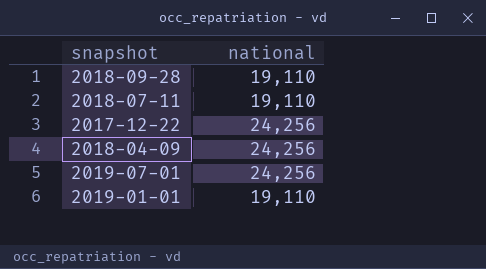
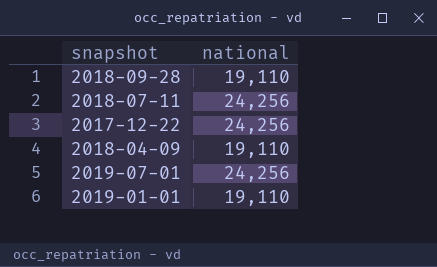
2018-07-11 | national: 19,110 -> 24,256
2018-04-09 | national: 24,256 -> 19,110

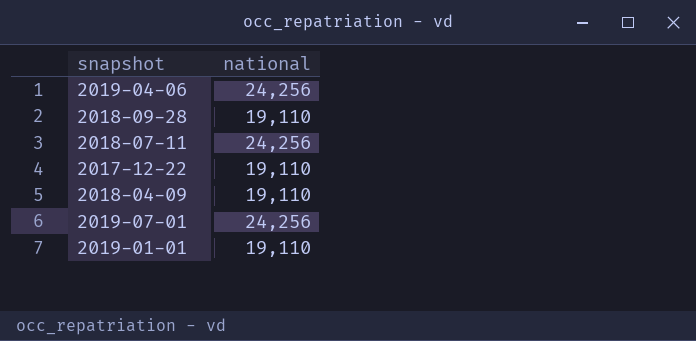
row 2019-04-06: none -> 24,256
2017-12-22 | national: 24,256 -> 19,110

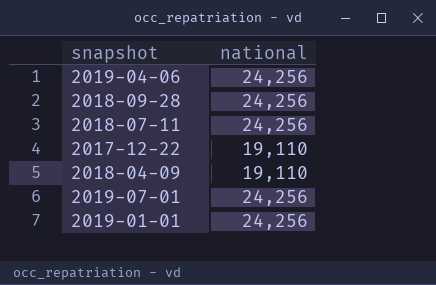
2018-09-28 | national: 19,110 -> 24,256
2019-01-01 | national: 19,110 -> 24,256

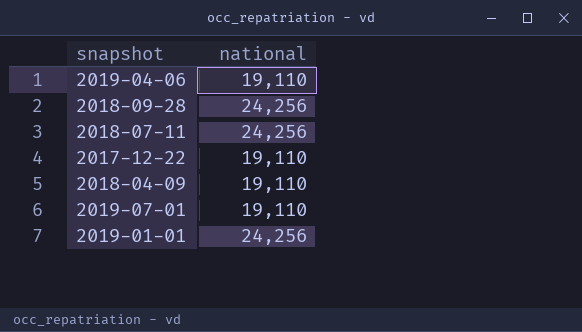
2019-04-06 | national: 24,256 -> 19,110
2019-07-01 | national: 24,256 -> 19,110

